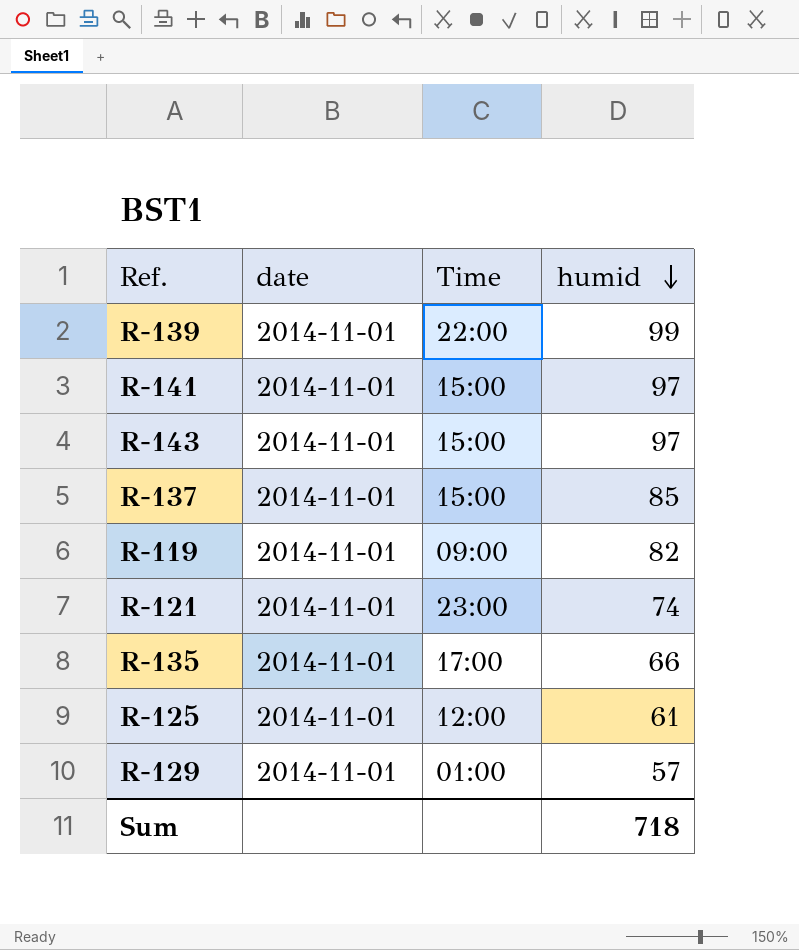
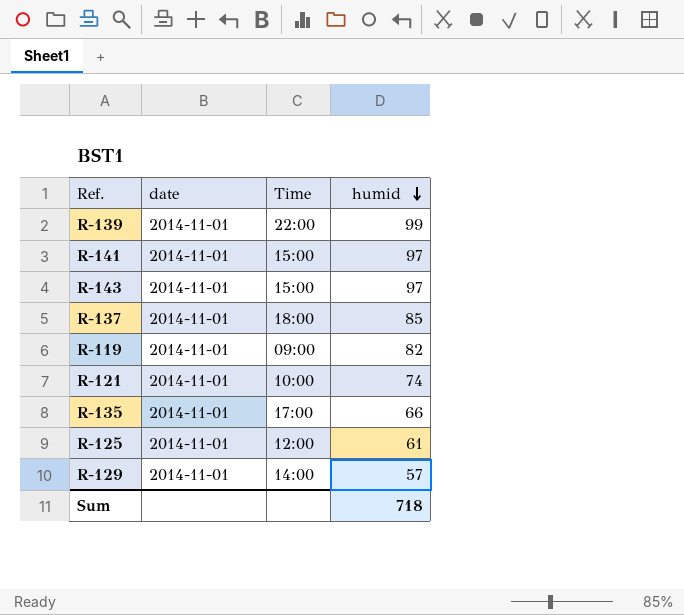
R-137 | Time: 15:00 -> 18:00
R-121 | Time: 23:00 -> 10:00
R-129 | Time: 01:00 -> 14:00

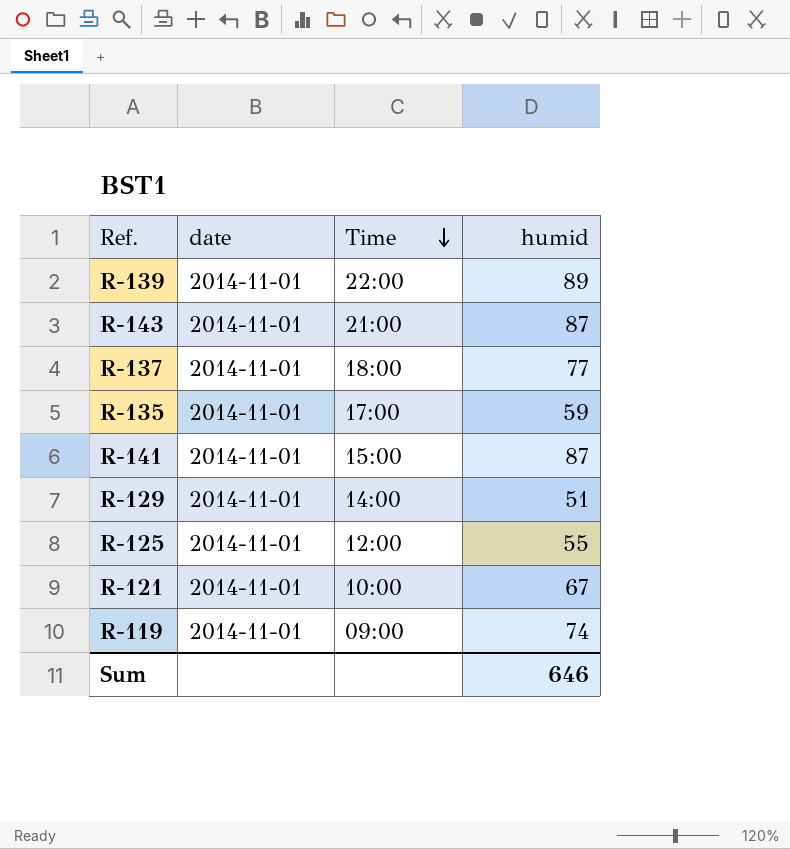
row order: humid descending -> Time descending
R-139 | humid: 99 -> 89
R-143 | Time: 15:00 -> 21:00
R-143 | humid: 97 -> 87
R-137 | humid: 85 -> 77
R-135 | humid: 66 -> 59
R-141 | humid: 97 -> 87
R-129 | humid: 57 -> 51
R-125 | humid: 61 -> 55
R-121 | humid: 74 -> 67
R-119 | humid: 82 -> 74
Sum | humid: 718 -> 646

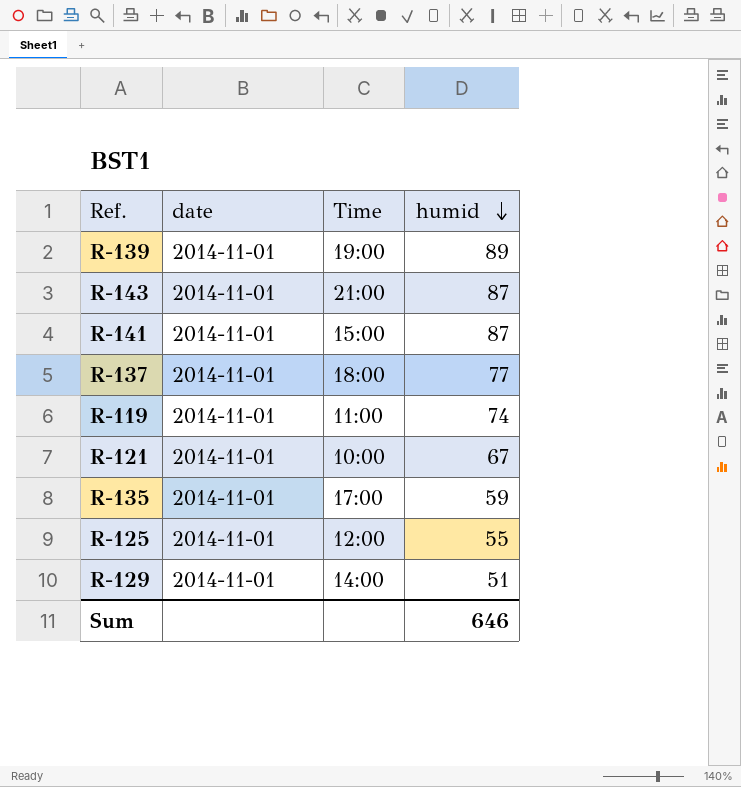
row order: Time descending -> humid descending
R-139 | Time: 22:00 -> 19:00
R-119 | Time: 09:00 -> 11:00

